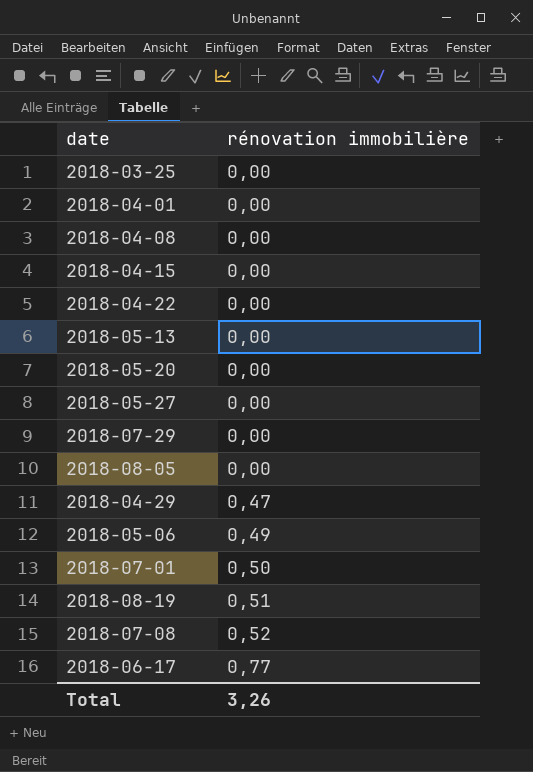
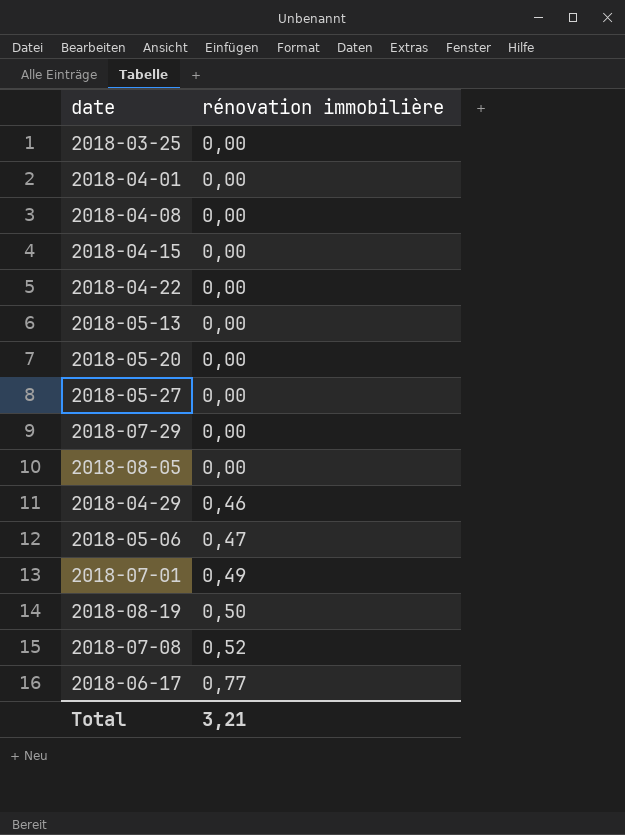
2018-04-29 | rénovation immobilière: 0,47 -> 0,46
2018-05-06 | rénovation immobilière: 0,49 -> 0,47
2018-07-01 | rénovation immobilière: 0,50 -> 0,49
2018-08-19 | rénovation immobilière: 0,51 -> 0,50
Total | rénovation immobilière: 3,26 -> 3,21

